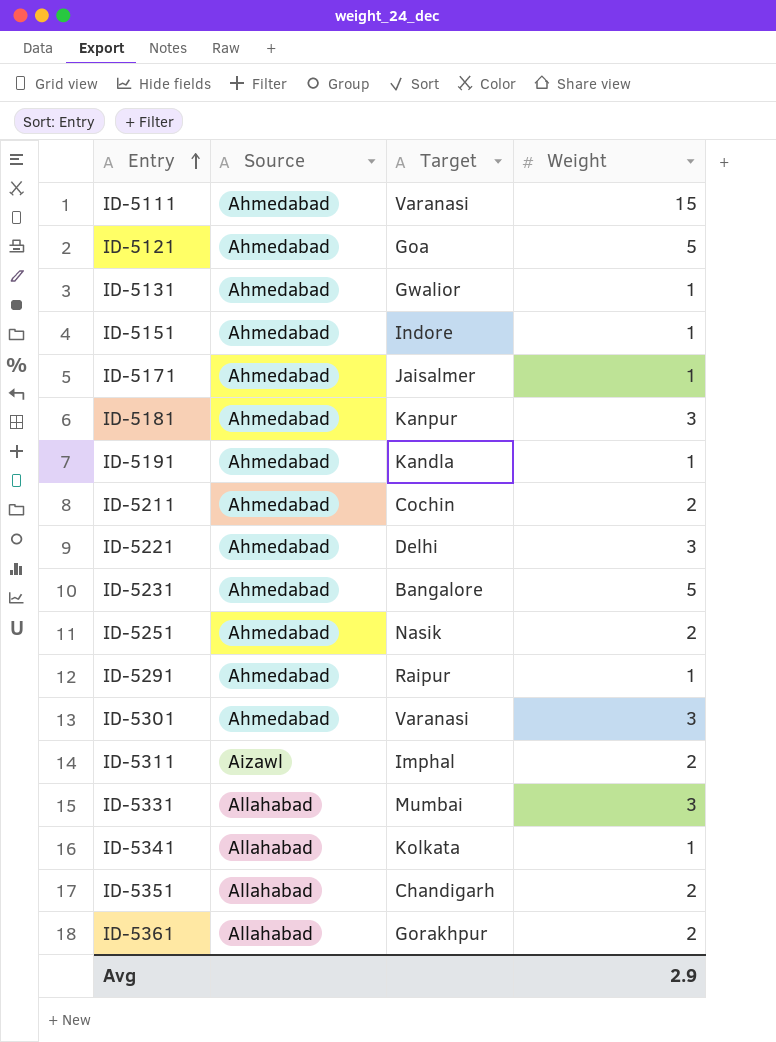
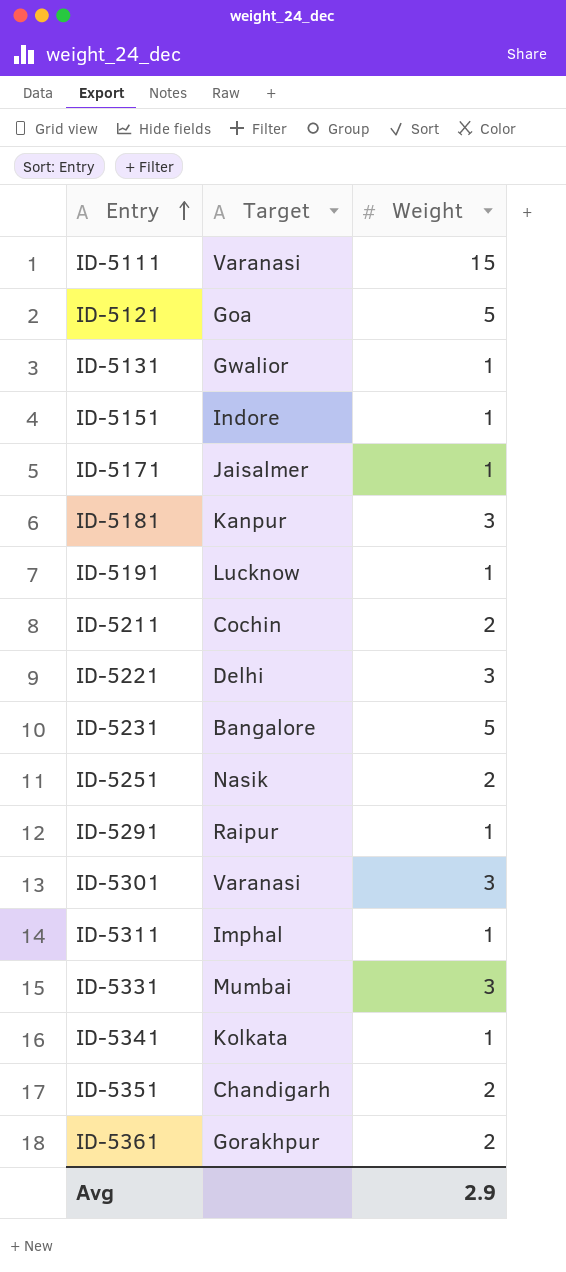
column Source | position: 2 -> none
ID-5191 | Target: Kandla -> Lucknow
ID-5311 | Weight: 2 -> 1

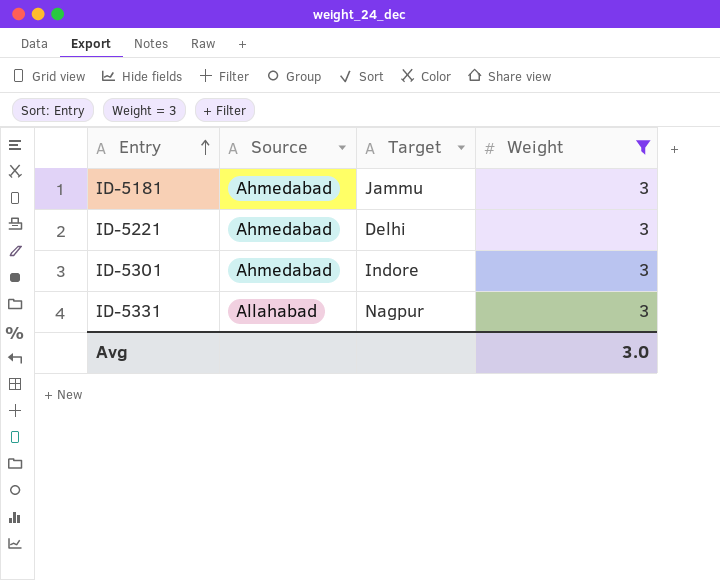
filter: none -> Weight = 3
column Source | position: none -> 2
ID-5181 | Target: Kanpur -> Jammu
ID-5301 | Target: Varanasi -> Indore
ID-5331 | Target: Mumbai -> Nagpur
Avg | Weight: 2.9 -> 3.0

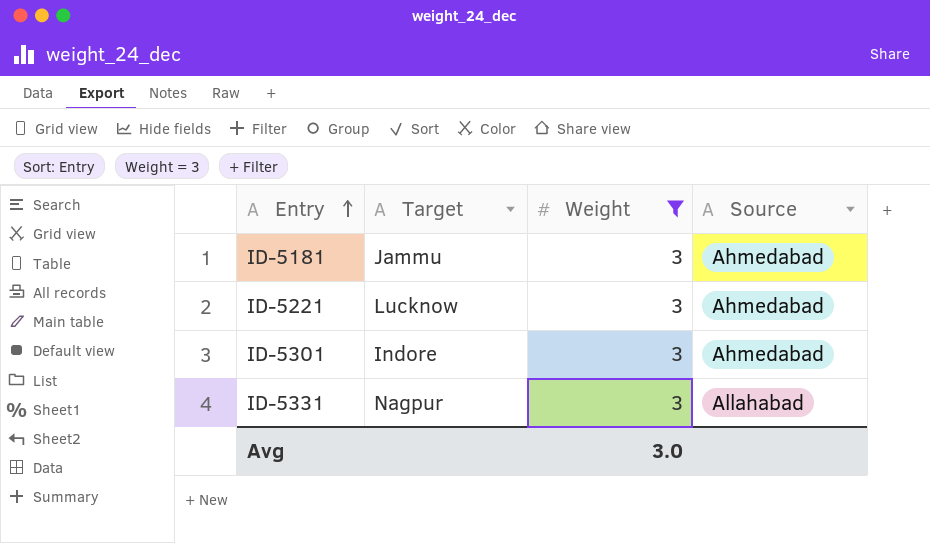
column Source | position: 2 -> 4
ID-5221 | Target: Delhi -> Lucknow

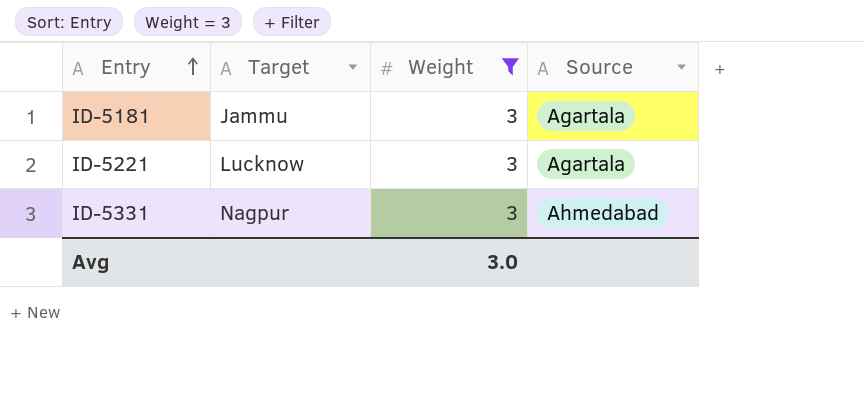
row ID-5301: Indore | 3 | Ahmedabad -> none
ID-5181 | Source: Ahmedabad -> Agartala
ID-5221 | Source: Ahmedabad -> Agartala
ID-5331 | Source: Allahabad -> Ahmedabad

